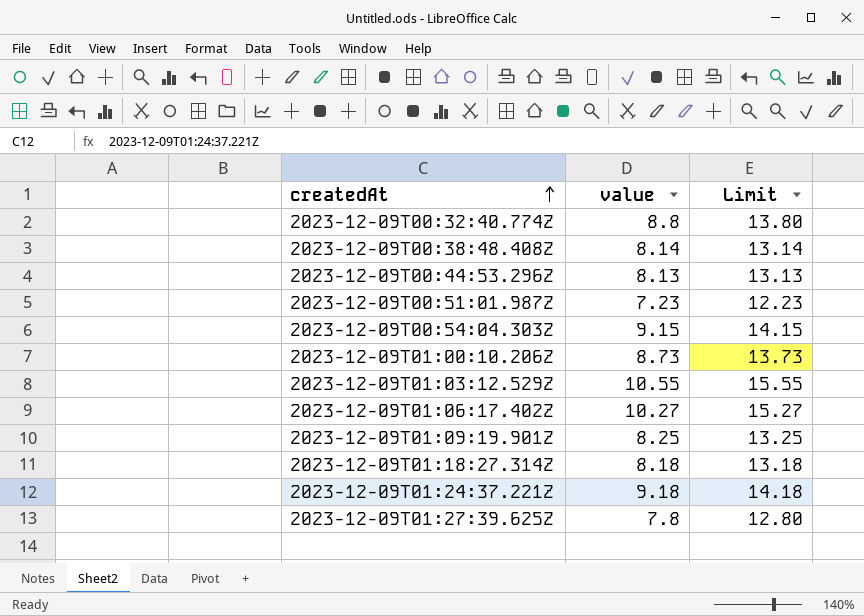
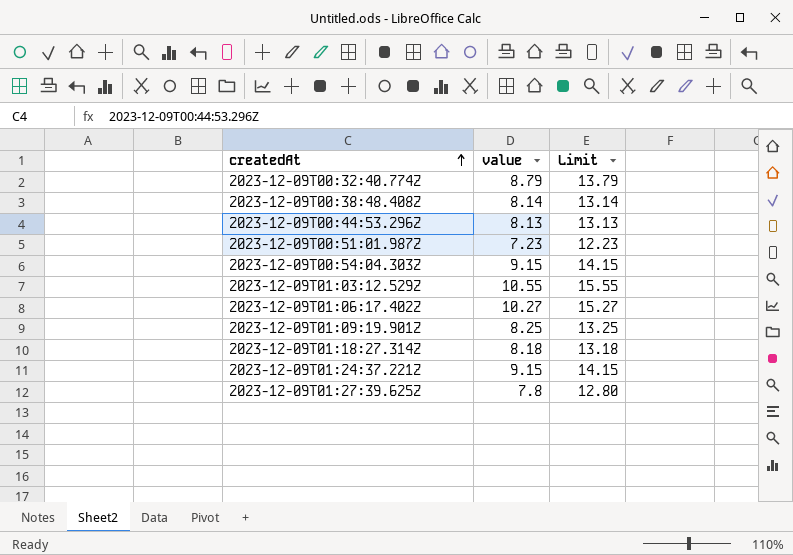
row 2023-12-09T01:00:10.206Z: 8.73 | 13.73 -> none
2023-12-09T00:32:40.774Z | value: 8.8 -> 8.79
2023-12-09T00:32:40.774Z | Limit: 13.80 -> 13.79
2023-12-09T01:24:37.221Z | value: 9.18 -> 9.15
2023-12-09T01:24:37.221Z | Limit: 14.18 -> 14.15

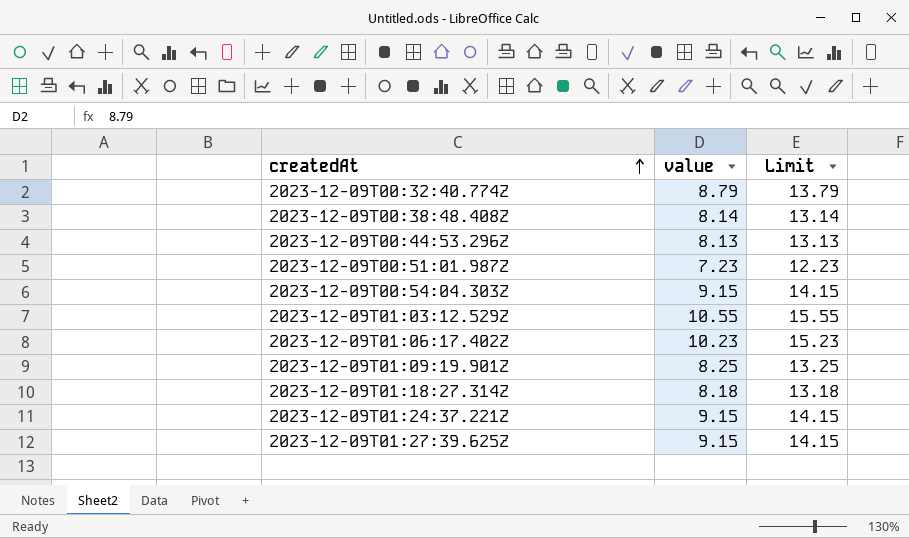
2023-12-09T01:06:17.402Z | value: 10.27 -> 10.23
2023-12-09T01:06:17.402Z | Limit: 15.27 -> 15.23
2023-12-09T01:27:39.625Z | value: 7.8 -> 9.15
2023-12-09T01:27:39.625Z | Limit: 12.80 -> 14.15

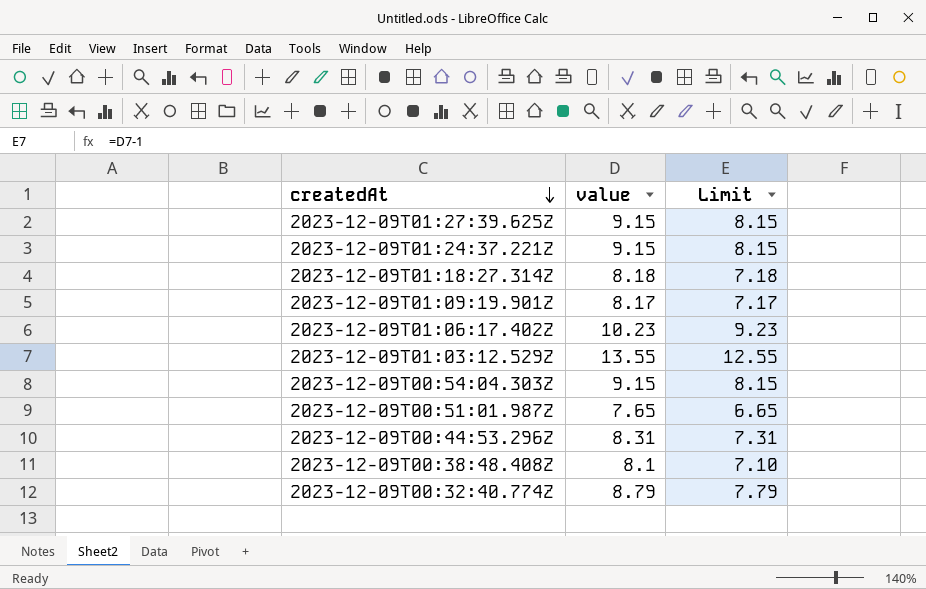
row order: createdAt ascending -> createdAt descending
column Limit | formula: [value] + 5 -> [value] - 1
2023-12-09T01:09:19.901Z | value: 8.25 -> 8.17
2023-12-09T01:03:12.529Z | value: 10.55 -> 13.55
2023-12-09T00:51:01.987Z | value: 7.23 -> 7.65
2023-12-09T00:44:53.296Z | value: 8.13 -> 8.31
2023-12-09T00:38:48.408Z | value: 8.14 -> 8.1

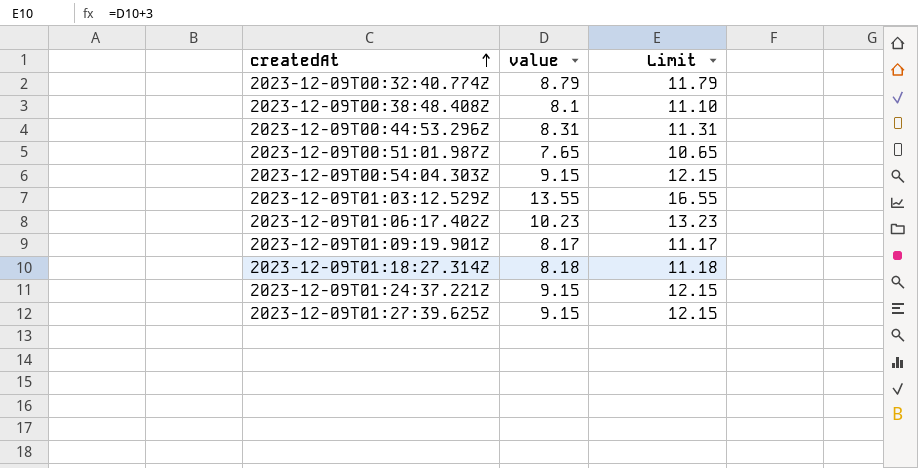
row order: createdAt descending -> createdAt ascending
column Limit | formula: [value] - 1 -> [value] + 3

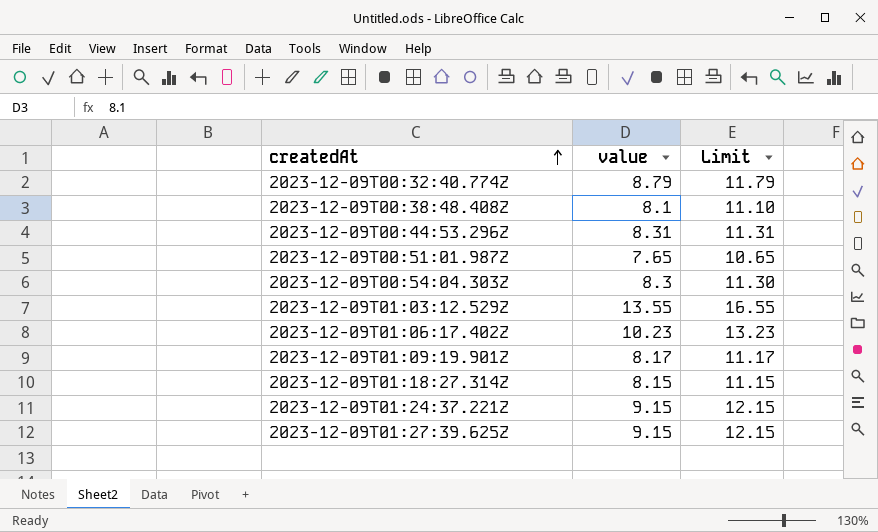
2023-12-09T00:54:04.303Z | value: 9.15 -> 8.3
2023-12-09T00:54:04.303Z | Limit: 12.15 -> 11.30
2023-12-09T01:18:27.314Z | value: 8.18 -> 8.15
2023-12-09T01:18:27.314Z | Limit: 11.18 -> 11.15

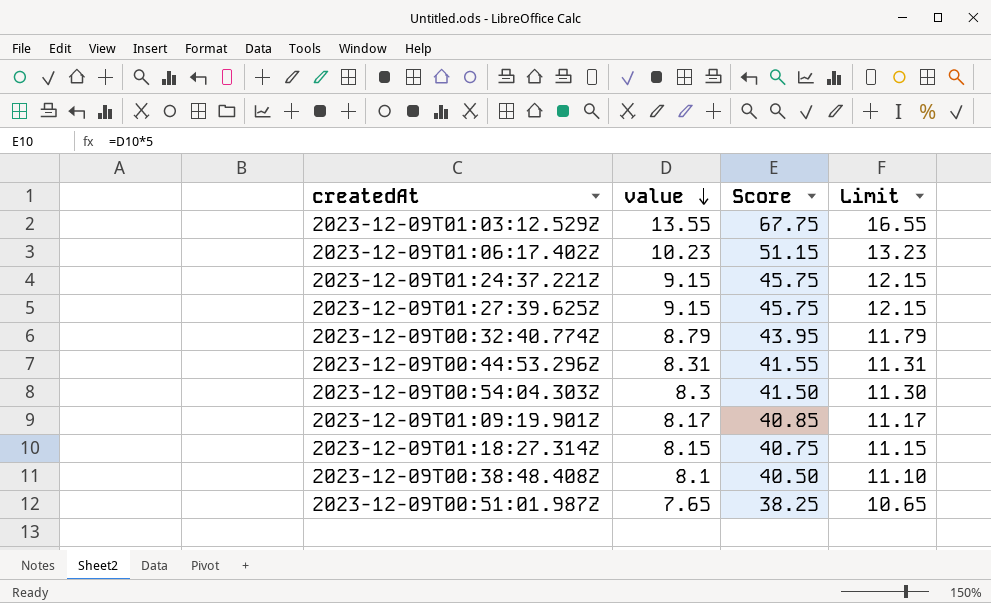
row order: createdAt ascending -> value descending
column Score | formula: none -> [value] * 5

